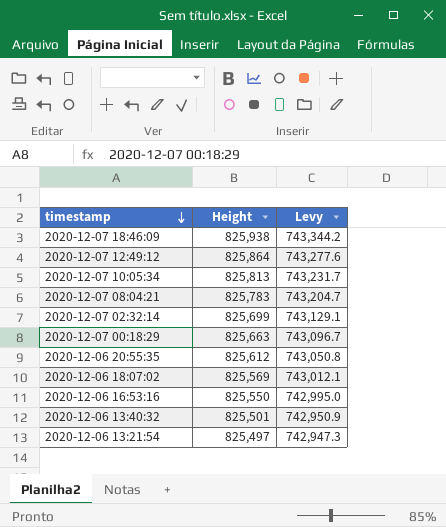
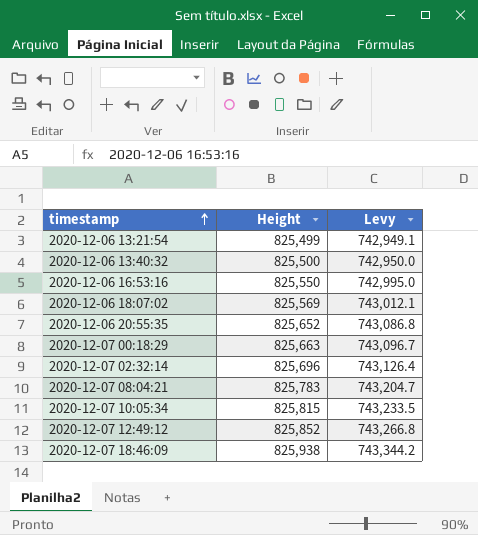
row order: timestamp descending -> timestamp ascending
2020-12-06 13:21:54 | Height: 825,497 -> 825,499
2020-12-06 13:21:54 | Levy: 742,947.3 -> 742,949.1
2020-12-06 13:40:32 | Height: 825,501 -> 825,500
2020-12-06 13:40:32 | Levy: 742,950.9 -> 742,950.0
2020-12-06 20:55:35 | Height: 825,612 -> 825,652
2020-12-06 20:55:35 | Levy: 743,050.8 -> 743,086.8
2020-12-07 02:32:14 | Height: 825,699 -> 825,696
2020-12-07 02:32:14 | Levy: 743,129.1 -> 743,126.4
2020-12-07 10:05:34 | Height: 825,813 -> 825,815
2020-12-07 10:05:34 | Levy: 743,231.7 -> 743,233.5
2020-12-07 12:49:12 | Height: 825,864 -> 825,852
2020-12-07 12:49:12 | Levy: 743,277.6 -> 743,266.8

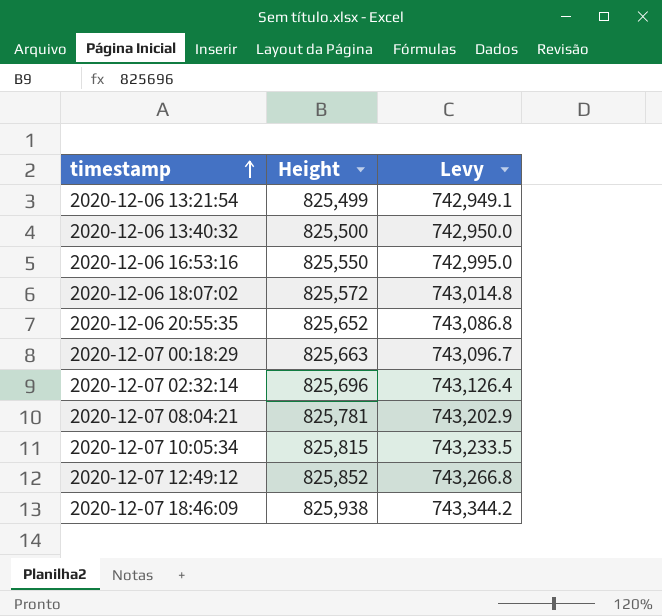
2020-12-06 18:07:02 | Height: 825,569 -> 825,572
2020-12-06 18:07:02 | Levy: 743,012.1 -> 743,014.8
2020-12-07 08:04:21 | Height: 825,783 -> 825,781
2020-12-07 08:04:21 | Levy: 743,204.7 -> 743,202.9

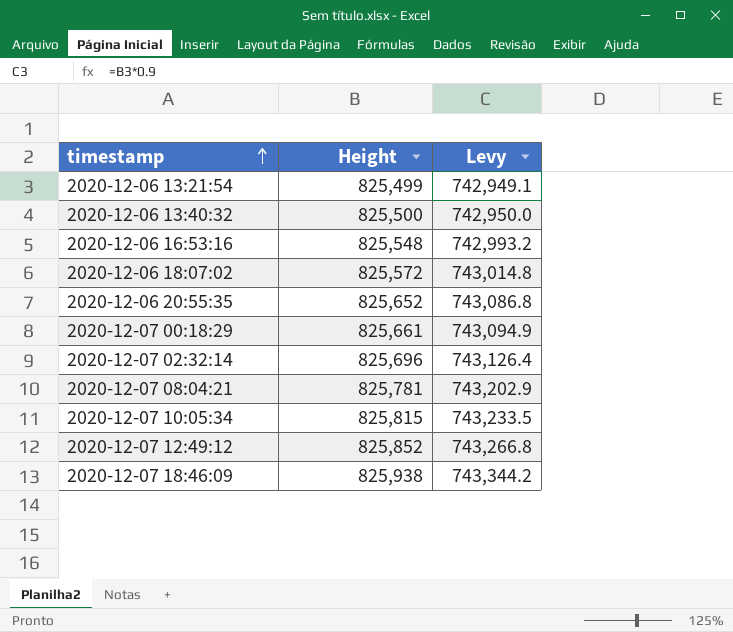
2020-12-06 16:53:16 | Height: 825,550 -> 825,548
2020-12-06 16:53:16 | Levy: 742,995.0 -> 742,993.2
2020-12-07 00:18:29 | Height: 825,663 -> 825,661
2020-12-07 00:18:29 | Levy: 743,096.7 -> 743,094.9

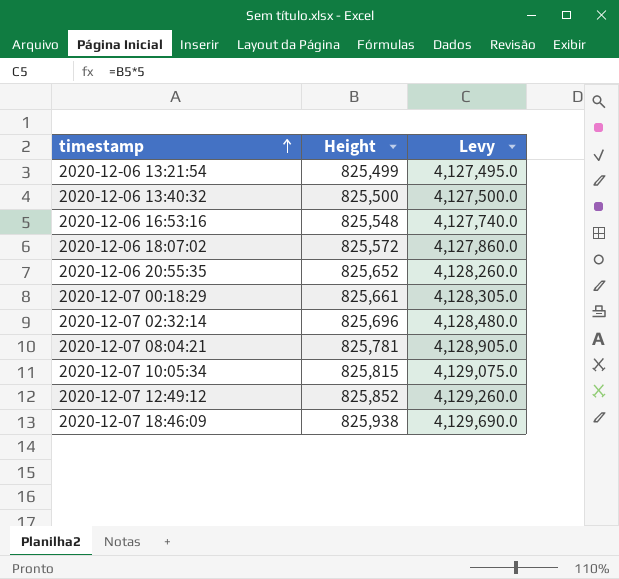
column Levy | formula: [Height] * 0.9 -> [Height] * 5

